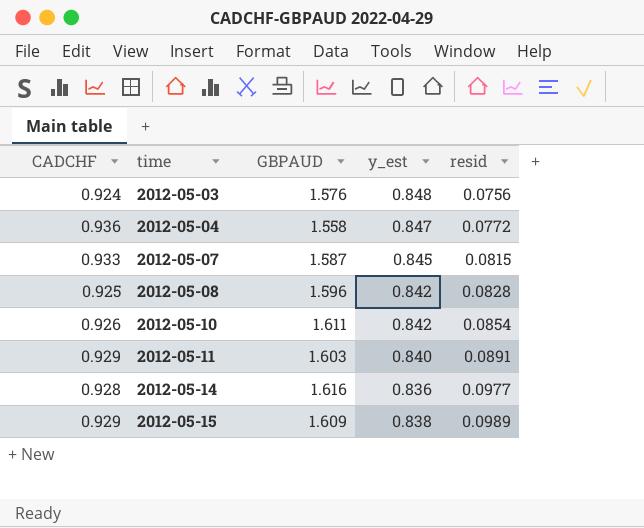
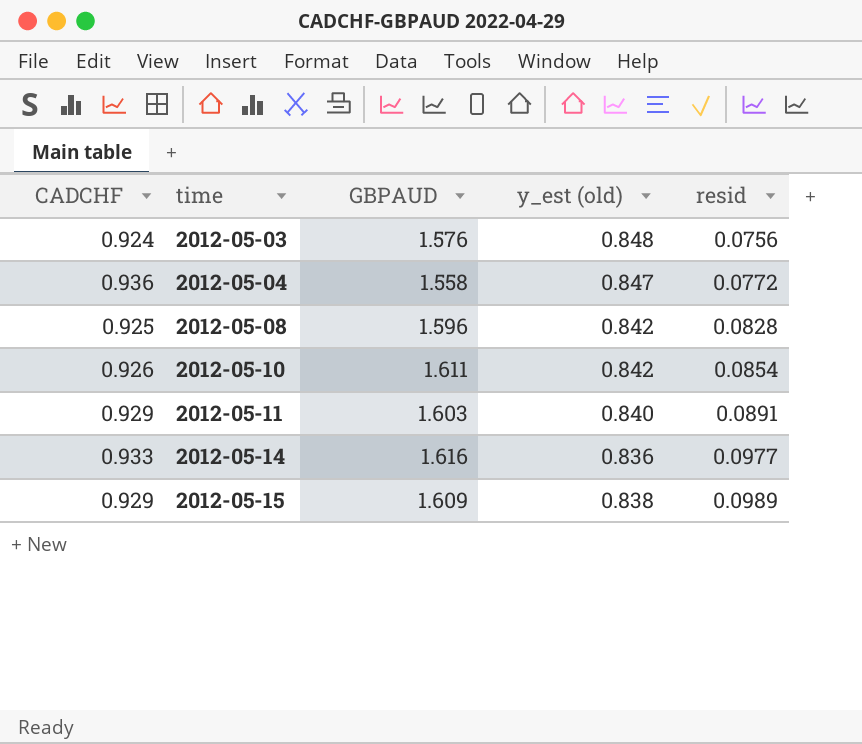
column name: y_est -> y_est (old)
row 2012-05-07: 0.933 | 1.587 | 0.845 | 0.0815 -> none
2012-05-14 | CADCHF: 0.928 -> 0.933

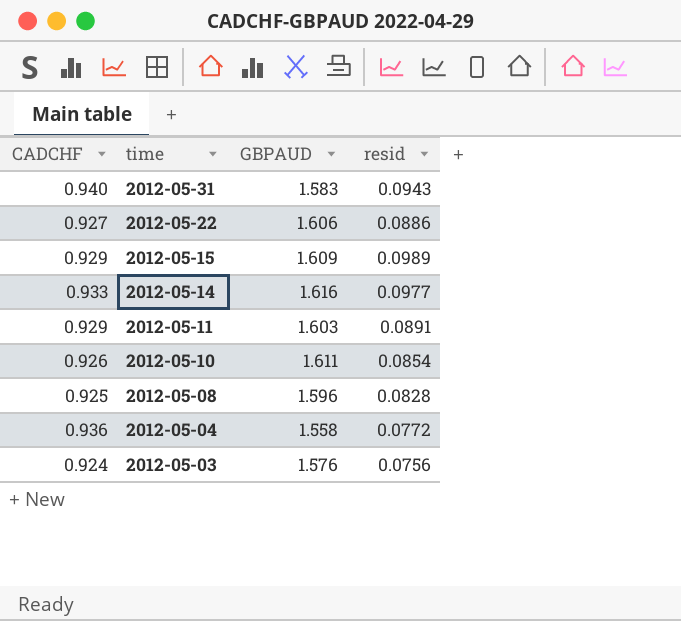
row order: time ascending -> time descending
column y_est (old) | position: 4 -> none
row 2012-05-31: none -> 0.940 | 1.583 | 0.0943
row 2012-05-22: none -> 0.927 | 1.606 | 0.0886

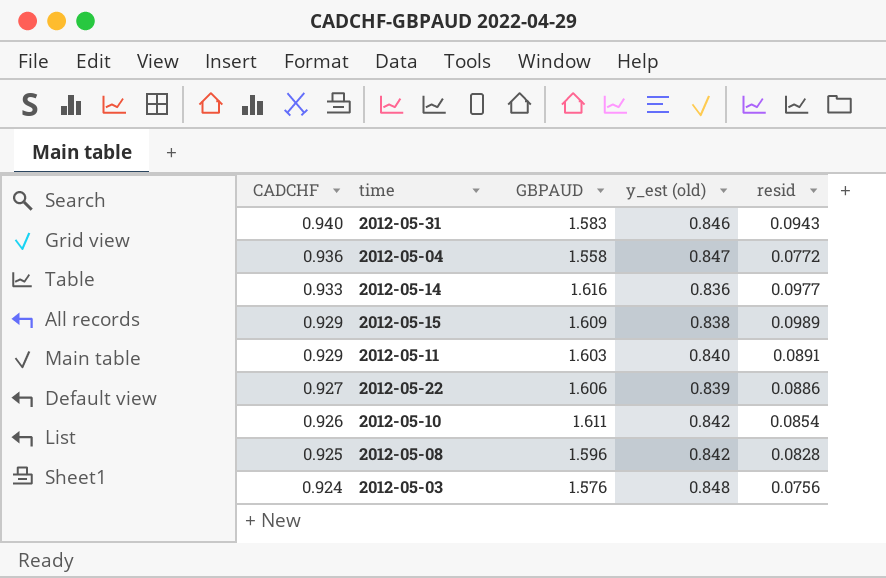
row order: time descending -> CADCHF descending
column y_est (old) | position: none -> 4

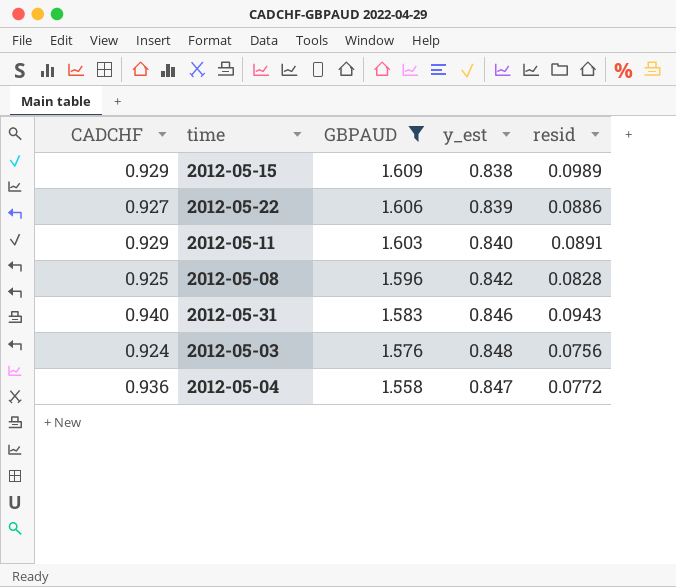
filter: none -> GBPAUD <= 1.609
row order: CADCHF descending -> GBPAUD descending
column name: y_est (old) -> y_est

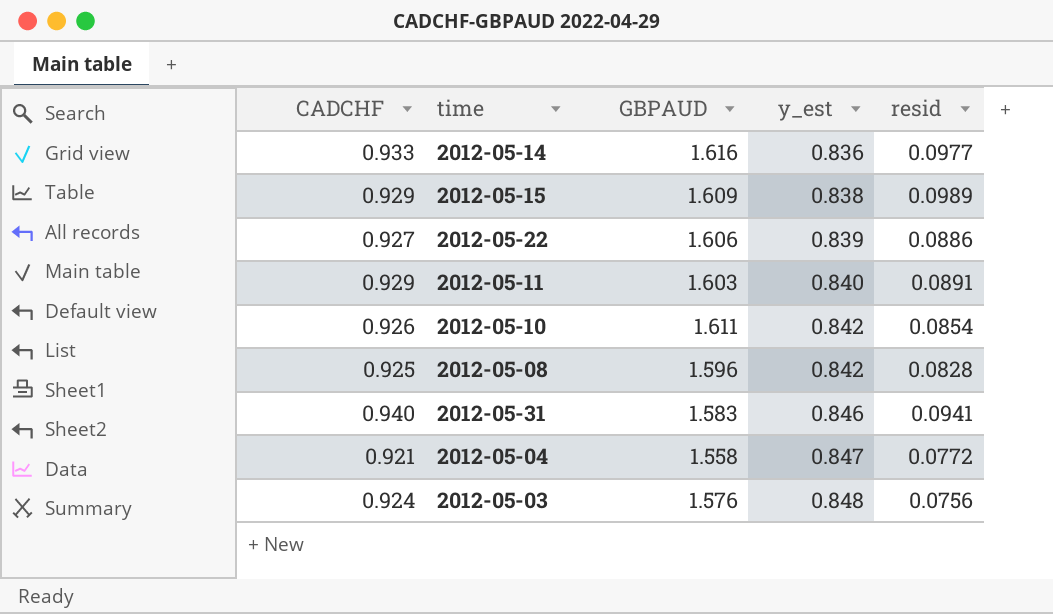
filter: GBPAUD <= 1.609 -> none
row order: GBPAUD descending -> y_est ascending
2012-05-31 | resid: 0.0943 -> 0.0941
2012-05-04 | CADCHF: 0.936 -> 0.921

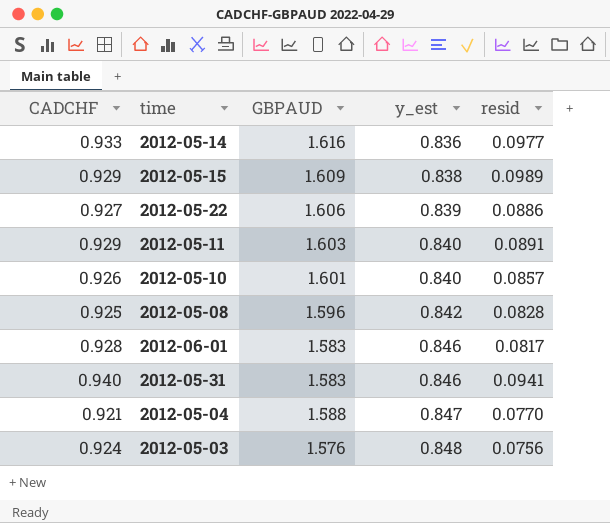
2012-05-10 | GBPAUD: 1.611 -> 1.601
2012-05-10 | y_est: 0.842 -> 0.840
2012-05-10 | resid: 0.0854 -> 0.0857
row 2012-06-01: none -> 0.928 | 1.583 | 0.846 | 0.0817
2012-05-04 | GBPAUD: 1.558 -> 1.588
2012-05-04 | resid: 0.0772 -> 0.0770

